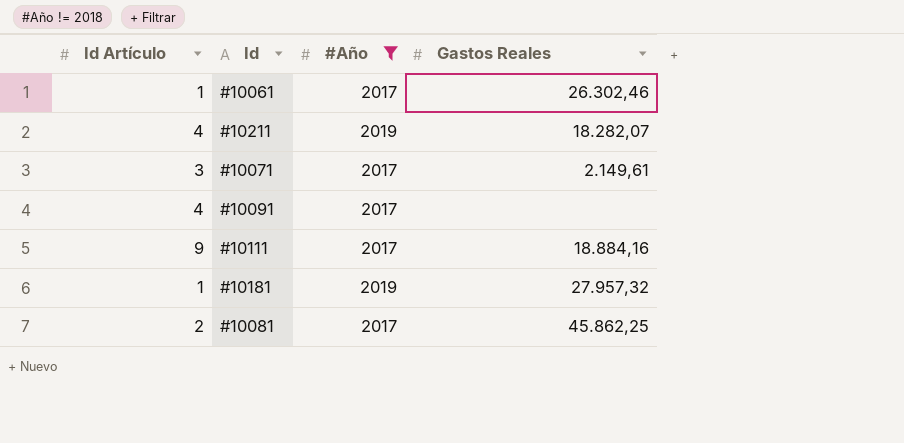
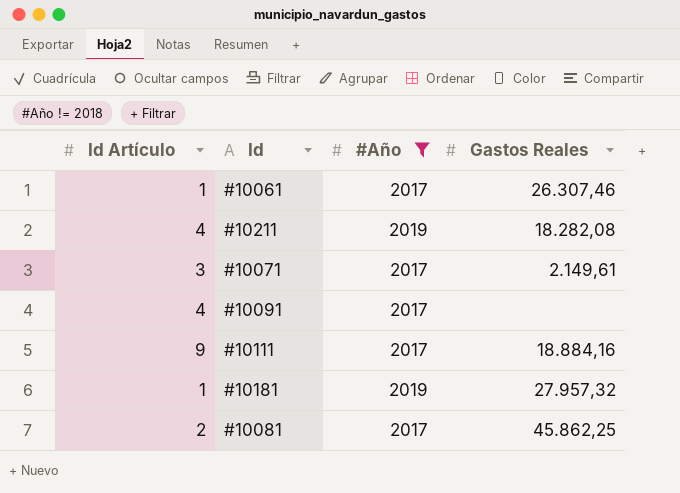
#10061 | Gastos Reales: 26.302,46 -> 26.307,46
#10211 | Gastos Reales: 18.282,07 -> 18.282,08

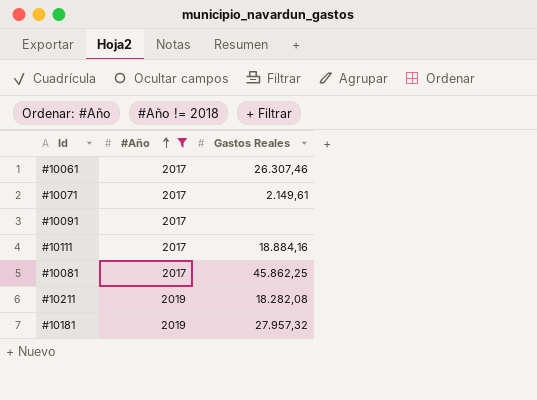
row order: none -> #Año ascending
column Id Artículo | position: 1 -> none

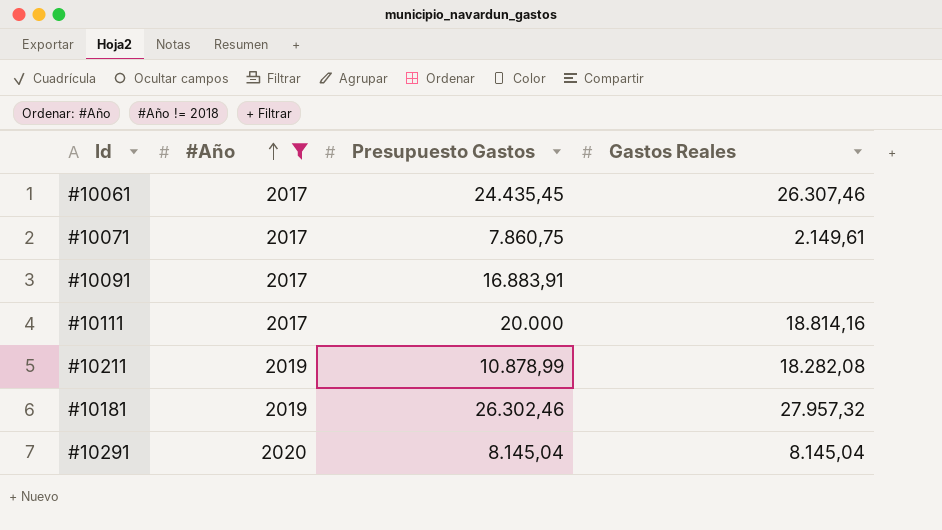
column Presupuesto Gastos | position: none -> 3
row #10081: 2017 | 45.862,25 -> none
#10111 | Gastos Reales: 18.884,16 -> 18.814,16
row #10291: none -> 2020 | 8.145,04 | 8.145,04

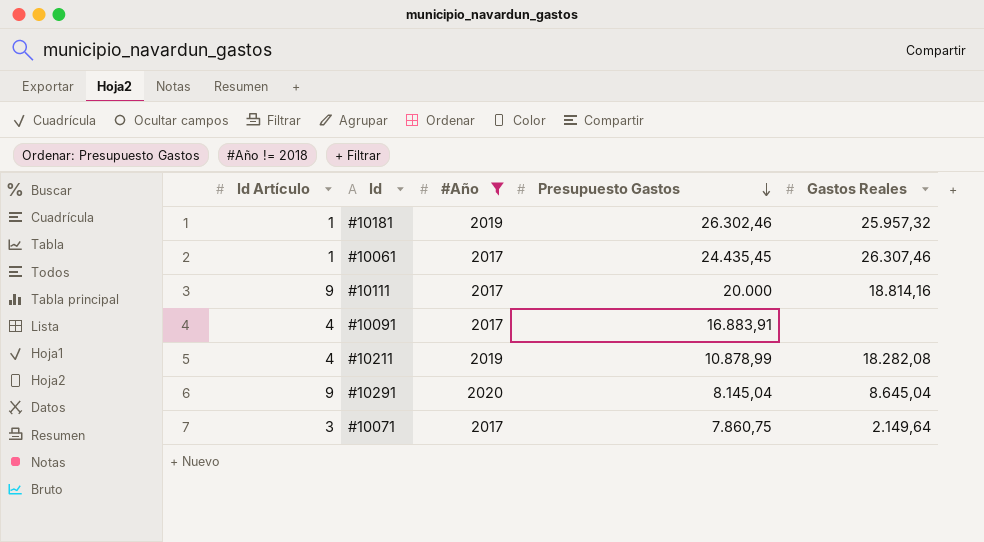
row order: #Año ascending -> Presupuesto Gastos descending
column Id Artículo | position: none -> 1
#10181 | Gastos Reales: 27.957,32 -> 25.957,32
#10291 | Gastos Reales: 8.145,04 -> 8.645,04
#10071 | Gastos Reales: 2.149,61 -> 2.149,64

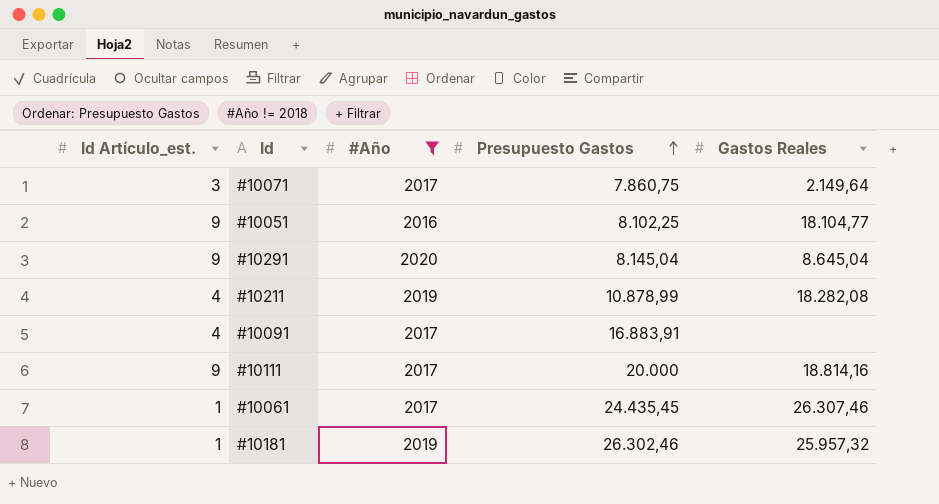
row order: Presupuesto Gastos descending -> Presupuesto Gastos ascending
column name: Id Artículo -> Id Artículo_est.
row #10051: none -> 9 | 2016 | 8.102,25 | 18.104,77

